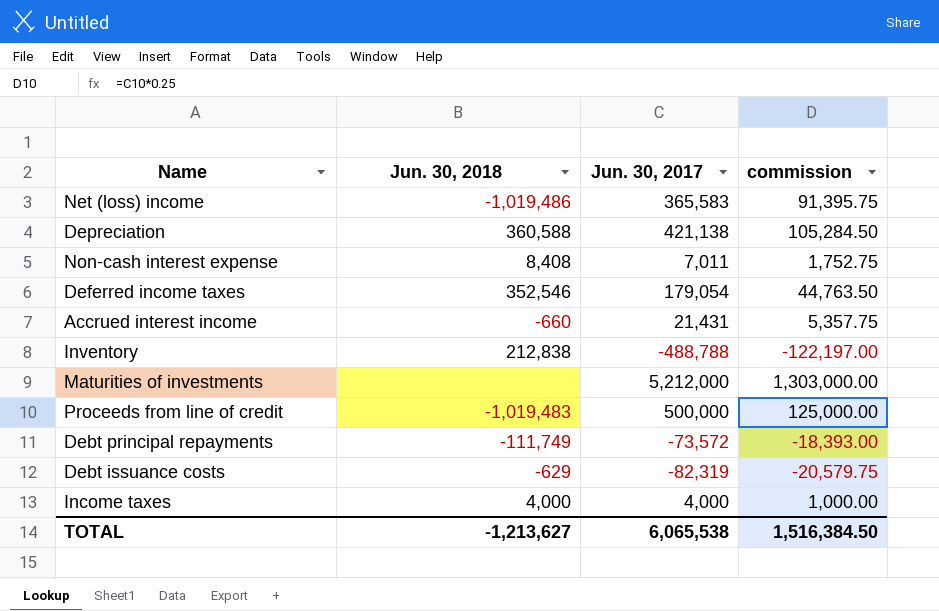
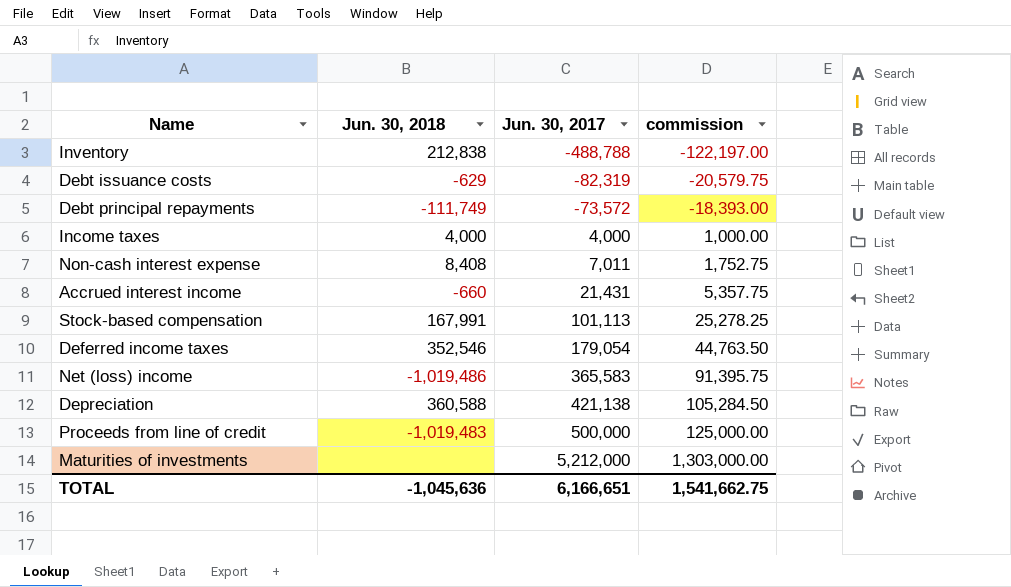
row order: none -> Jun. 30, 2017 ascending
row Stock-based compensation: none -> 167,991 | 101,113 | 25,278.25
TOTAL | Jun. 30, 2018: -1,213,627 -> -1,045,636
TOTAL | Jun. 30, 2017: 6,065,538 -> 6,166,651
TOTAL | commission: 1,516,384.50 -> 1,541,662.75

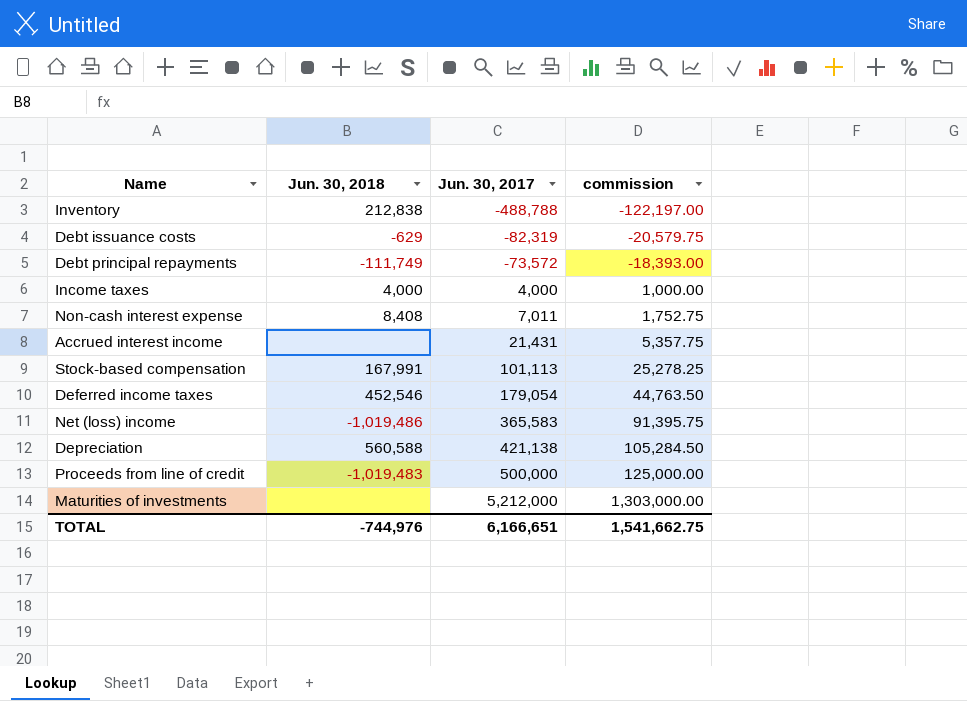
Accrued interest income | Jun. 30, 2018: -660 -> none
Deferred income taxes | Jun. 30, 2018: 352,546 -> 452,546
Depreciation | Jun. 30, 2018: 360,588 -> 560,588
TOTAL | Jun. 30, 2018: -1,045,636 -> -744,976

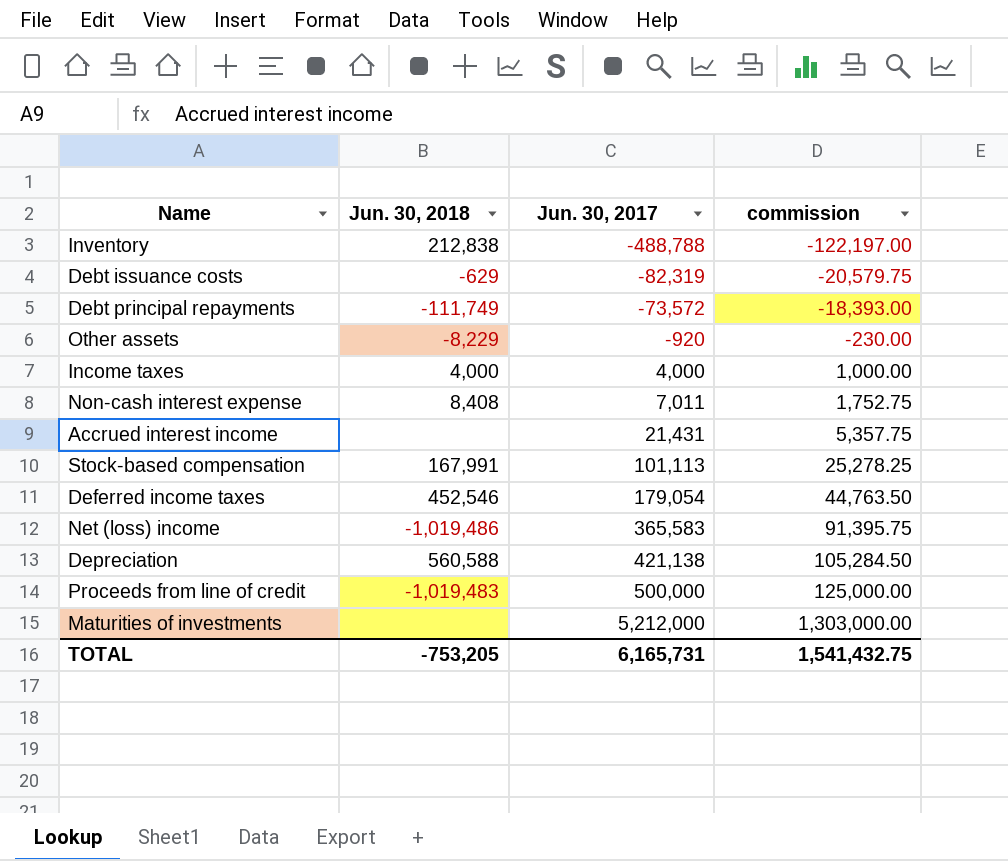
row Other assets: none -> -8,229 | -920 | -230.00
TOTAL | Jun. 30, 2018: -744,976 -> -753,205
TOTAL | Jun. 30, 2017: 6,166,651 -> 6,165,731
TOTAL | commission: 1,541,662.75 -> 1,541,432.75

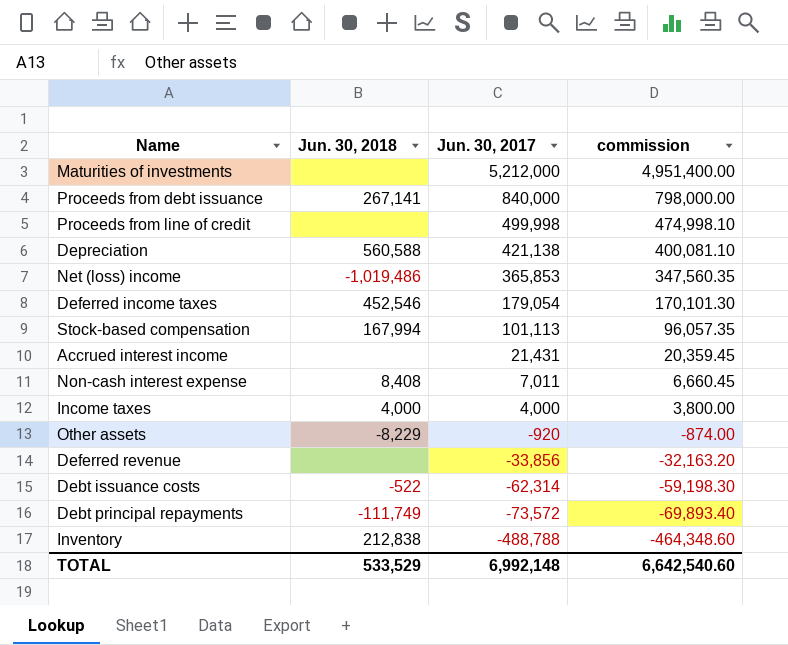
row order: Jun. 30, 2017 ascending -> Jun. 30, 2017 descending
column commission | formula: [Jun. 30, 2017] * 0.25 -> [Jun. 30, 2017] * 0.95
row Proceeds from debt issuance: none -> 267,141 | 840,000 | 798,000.00
Proceeds from line of credit | Jun. 30, 2018: -1,019,483 -> none
Proceeds from line of credit | Jun. 30, 2017: 500,000 -> 499,998
Net (loss) income | Jun. 30, 2017: 365,583 -> 365,853
Stock-based compensation | Jun. 30, 2018: 167,991 -> 167,994
row Deferred revenue: none -> none | -33,856 | -32,163.20
Debt issuance costs | Jun. 30, 2018: -629 -> -522
Debt issuance costs | Jun. 30, 2017: -82,319 -> -62,314
TOTAL | Jun. 30, 2018: -753,205 -> 533,529
TOTAL | Jun. 30, 2017: 6,165,731 -> 6,992,148
TOTAL | commission: 1,541,432.75 -> 6,642,540.60

